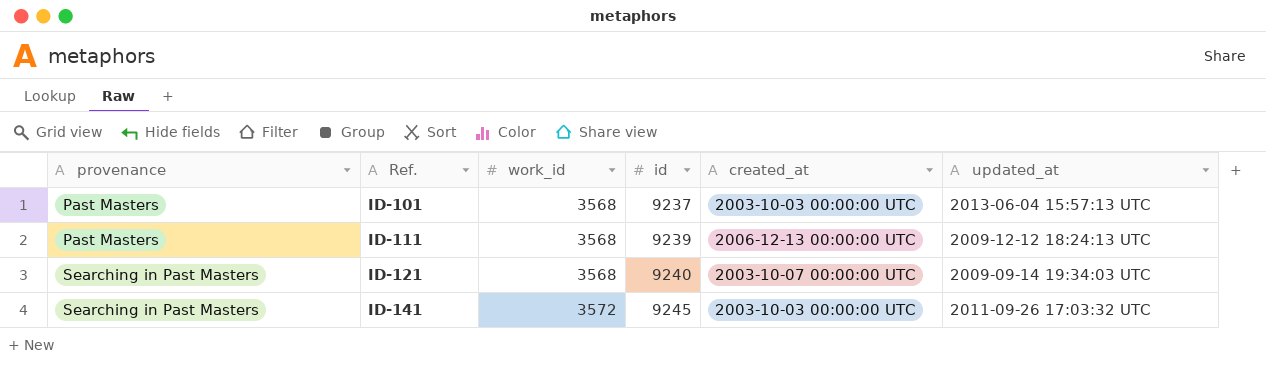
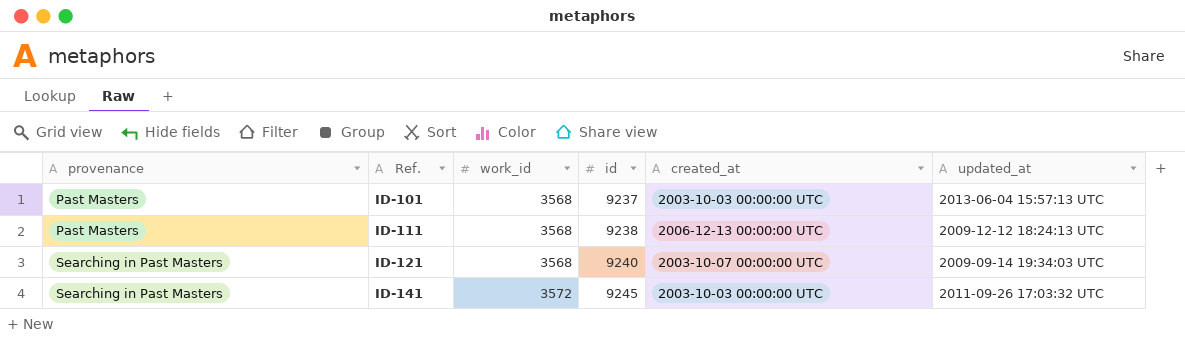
ID-111 | id: 9239 -> 9238

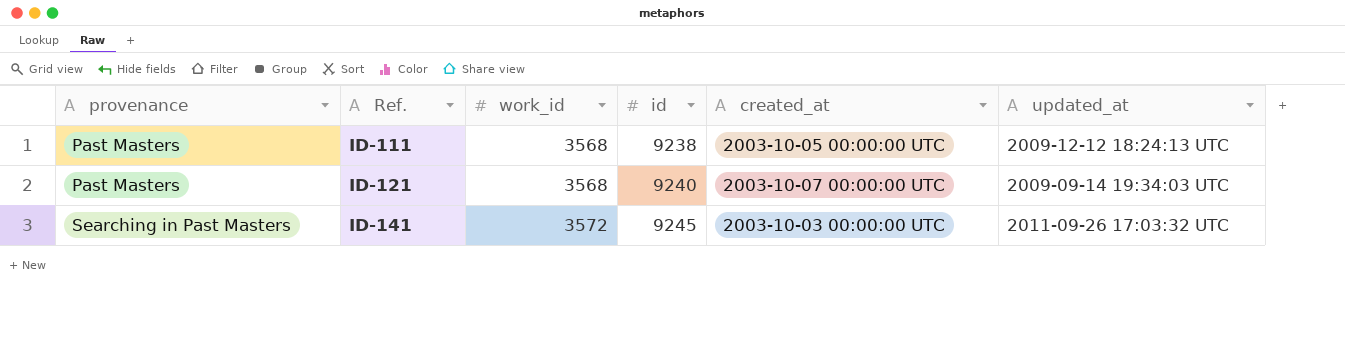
row ID-101: Past Masters | 3568 | 9237 | 2003-10-03 00:00:00 UTC | 2013-06-04 15:57:13 UTC -> none
ID-111 | created_at: 2006-12-13 00:00:00 UTC -> 2003-10-05 00:00:00 UTC
ID-121 | provenance: Searching in Past Masters -> Past Masters

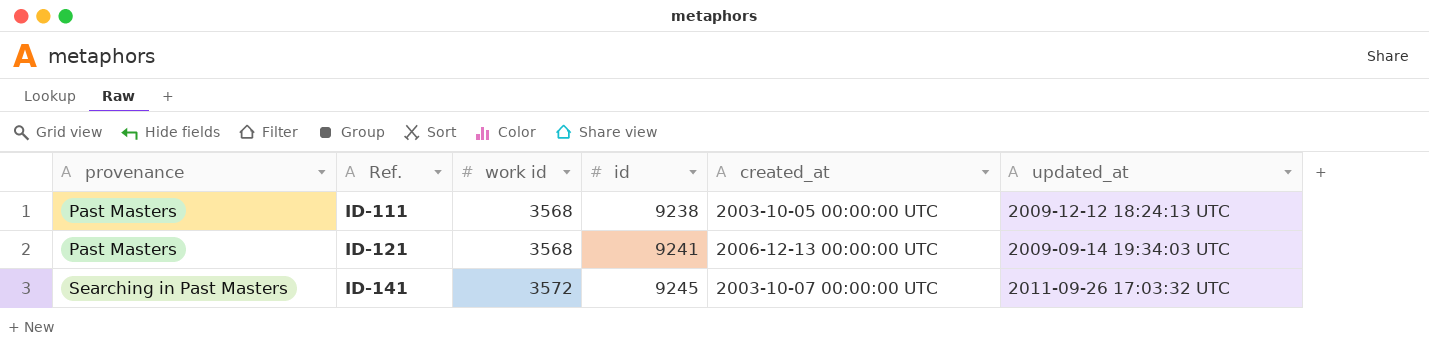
column name: work_id -> work id
ID-121 | id: 9240 -> 9241
ID-121 | created_at: 2003-10-07 00:00:00 UTC -> 2006-12-13 00:00:00 UTC
ID-141 | created_at: 2003-10-03 00:00:00 UTC -> 2003-10-07 00:00:00 UTC

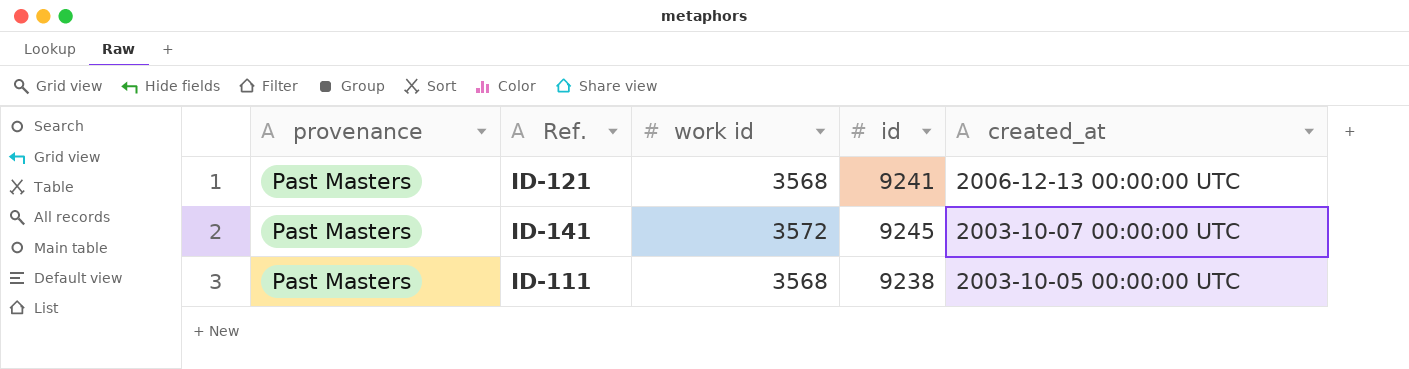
row order: provenance ascending -> created_at descending
column updated_at | position: 6 -> none
ID-141 | provenance: Searching in Past Masters -> Past Masters

